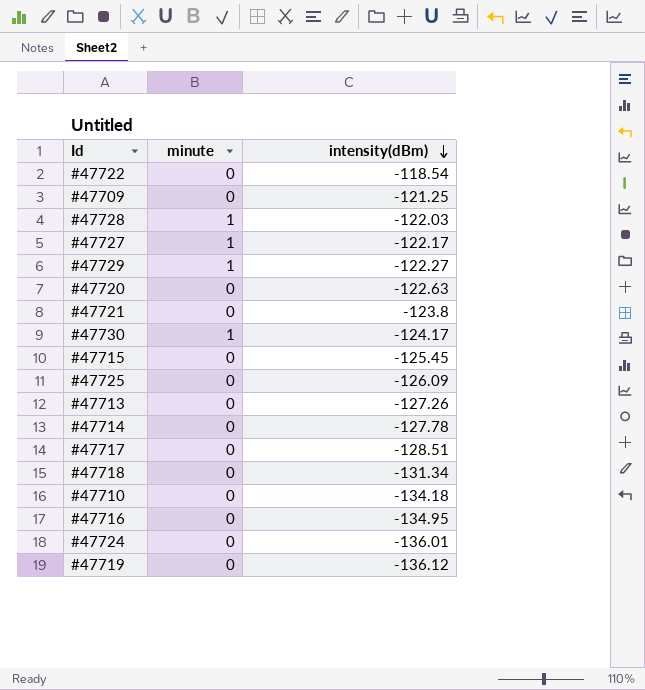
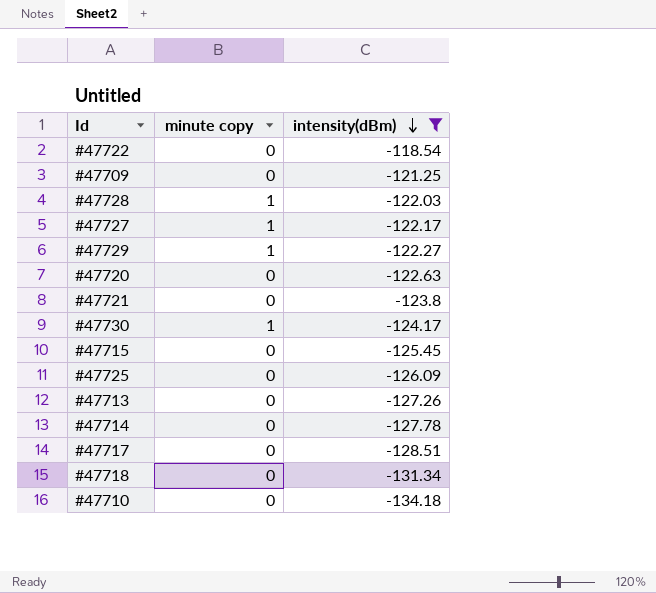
filter: none -> intensity(dBm) >= -134.18
column name: minute -> minute copy

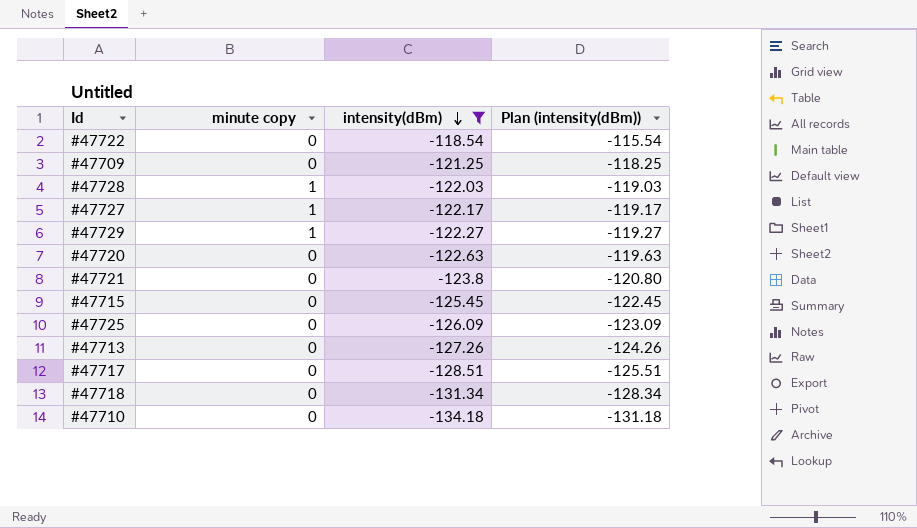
column Plan (intensity(dBm)) | formula: none -> [intensity(dBm)] + 3
row #47730: 1 | -124.17 -> none
row #47714: 0 | -127.78 -> none

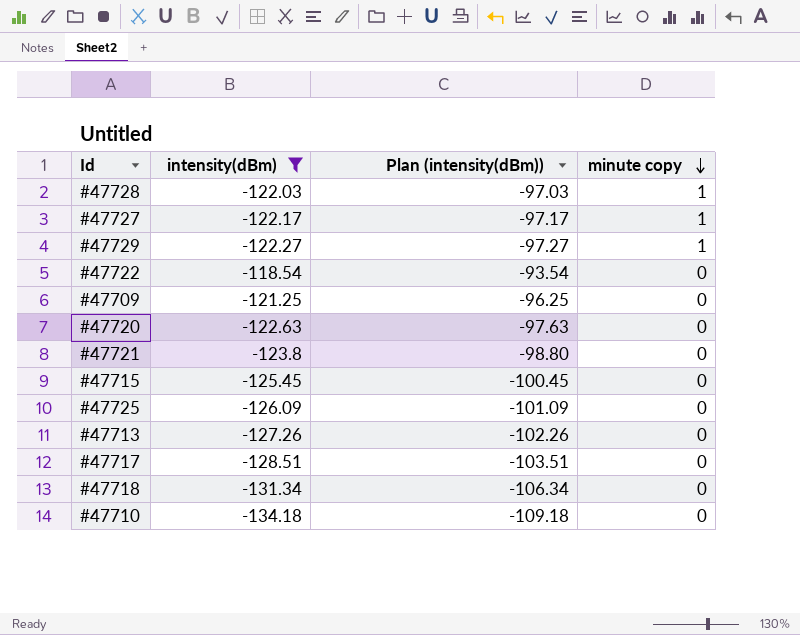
row order: intensity(dBm) descending -> minute copy descending
column Plan (intensity(dBm)) | formula: [intensity(dBm)] + 3 -> [intensity(dBm)] + 25
column minute copy | position: 2 -> 4

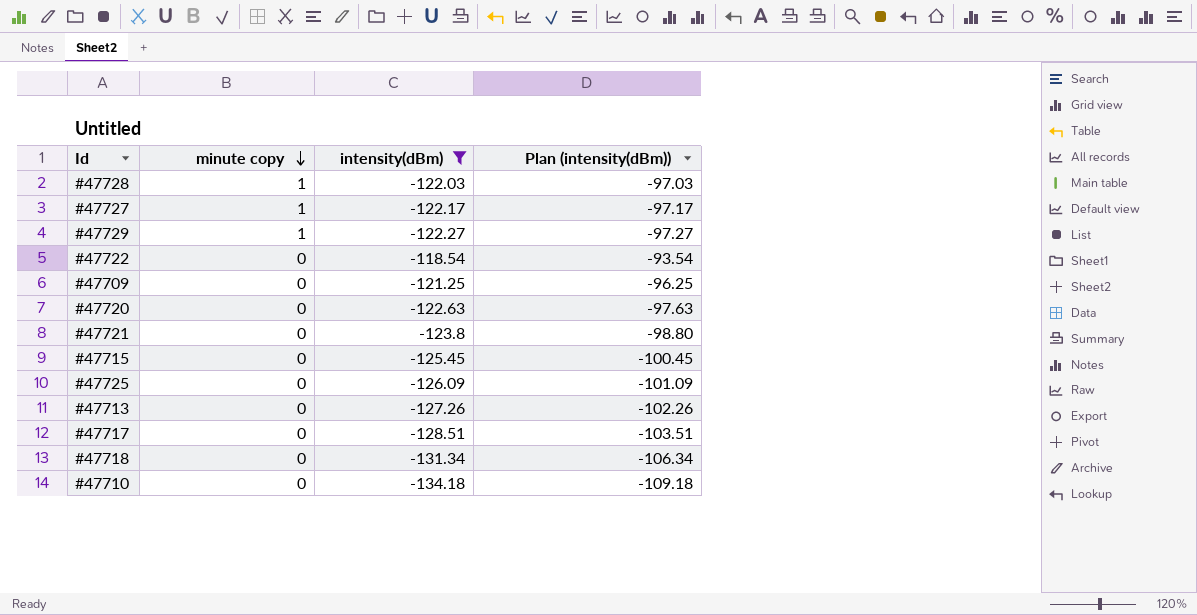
column minute copy | position: 4 -> 2

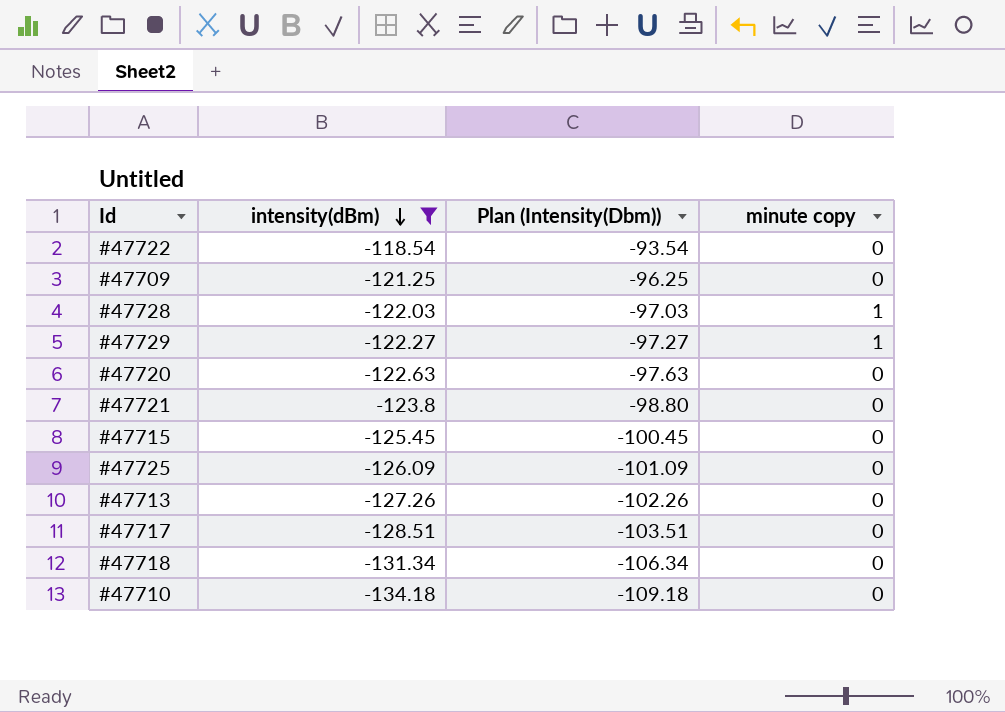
row order: minute copy descending -> intensity(dBm) descending
column name: Plan (intensity(dBm)) -> Plan (Intensity(Dbm))
column minute copy | position: 2 -> 4
row #47727: 1 | -122.17 | -97.17 -> none

